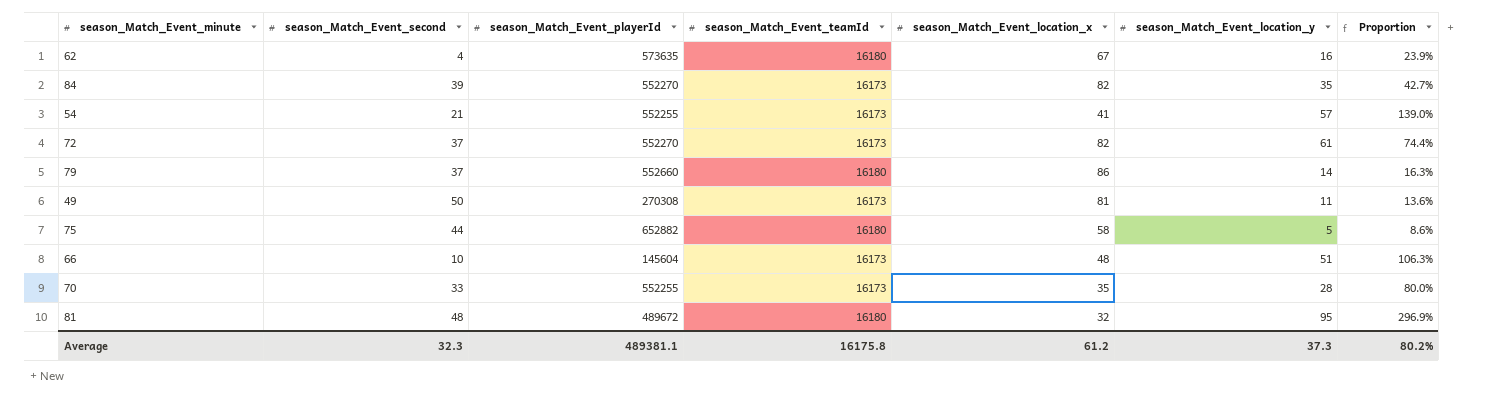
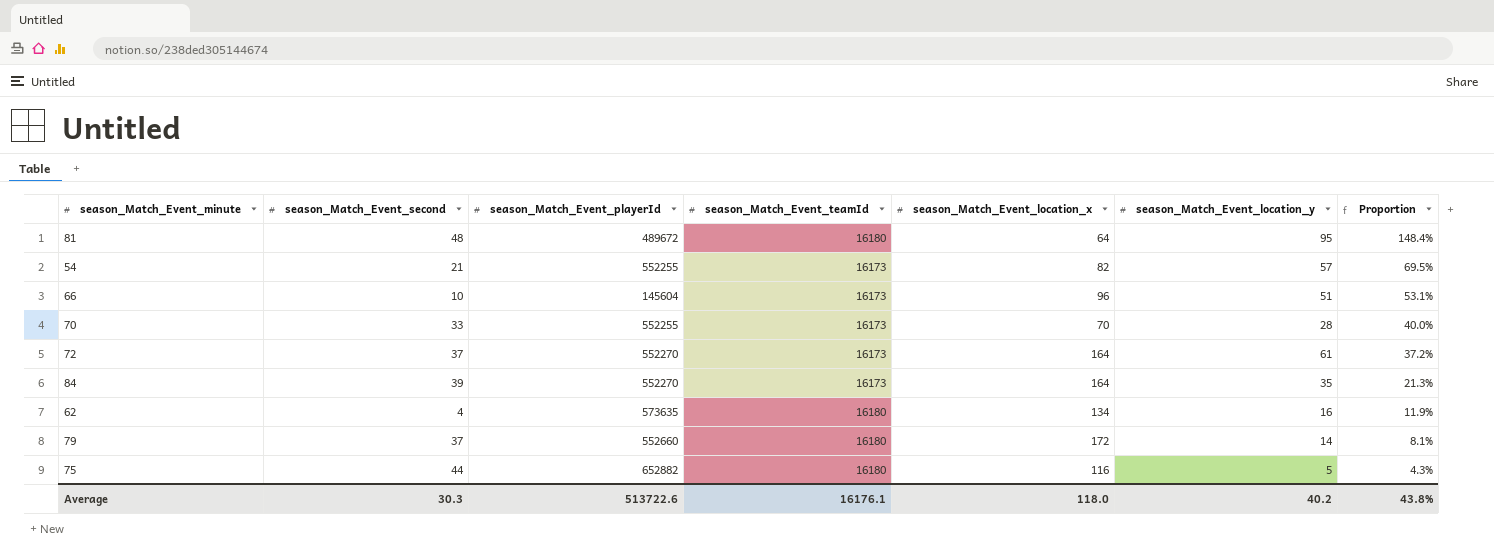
row order: none -> Proportion descending
row 49: 50 | 270308 | 16173 | 81 | 11 | 13.6% -> none
81 | season_Match_Event_location_x: 32 -> 64
81 | Proportion: 296.9% -> 148.4%
54 | season_Match_Event_location_x: 41 -> 82
54 | Proportion: 139.0% -> 69.5%
66 | season_Match_Event_location_x: 48 -> 96
66 | Proportion: 106.3% -> 53.1%
70 | season_Match_Event_location_x: 35 -> 70
70 | Proportion: 80.0% -> 40.0%
72 | season_Match_Event_location_x: 82 -> 164
72 | Proportion: 74.4% -> 37.2%
84 | season_Match_Event_location_x: 82 -> 164
84 | Proportion: 42.7% -> 21.3%
62 | season_Match_Event_location_x: 67 -> 134
62 | Proportion: 23.9% -> 11.9%
79 | season_Match_Event_location_x: 86 -> 172
79 | Proportion: 16.3% -> 8.1%
75 | season_Match_Event_location_x: 58 -> 116
75 | Proportion: 8.6% -> 4.3%
Average | season_Match_Event_second: 32.3 -> 30.3
Average | season_Match_Event_playerId: 489381.1 -> 513722.6
Average | season_Match_Event_teamId: 16175.8 -> 16176.1
Average | season_Match_Event_location_x: 61.2 -> 118.0
Average | season_Match_Event_location_y: 37.3 -> 40.2
Average | Proportion: 80.2% -> 43.8%

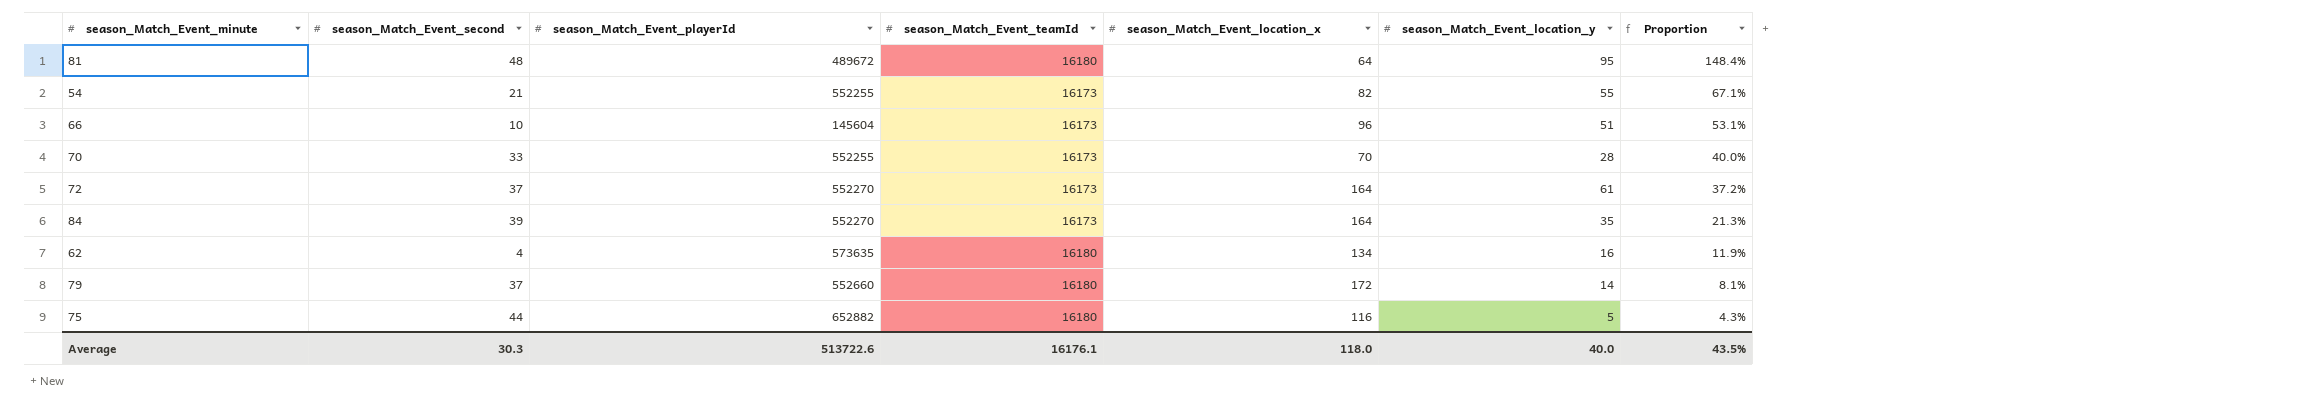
54 | season_Match_Event_location_y: 57 -> 55
54 | Proportion: 69.5% -> 67.1%
Average | season_Match_Event_location_y: 40.2 -> 40.0
Average | Proportion: 43.8% -> 43.5%

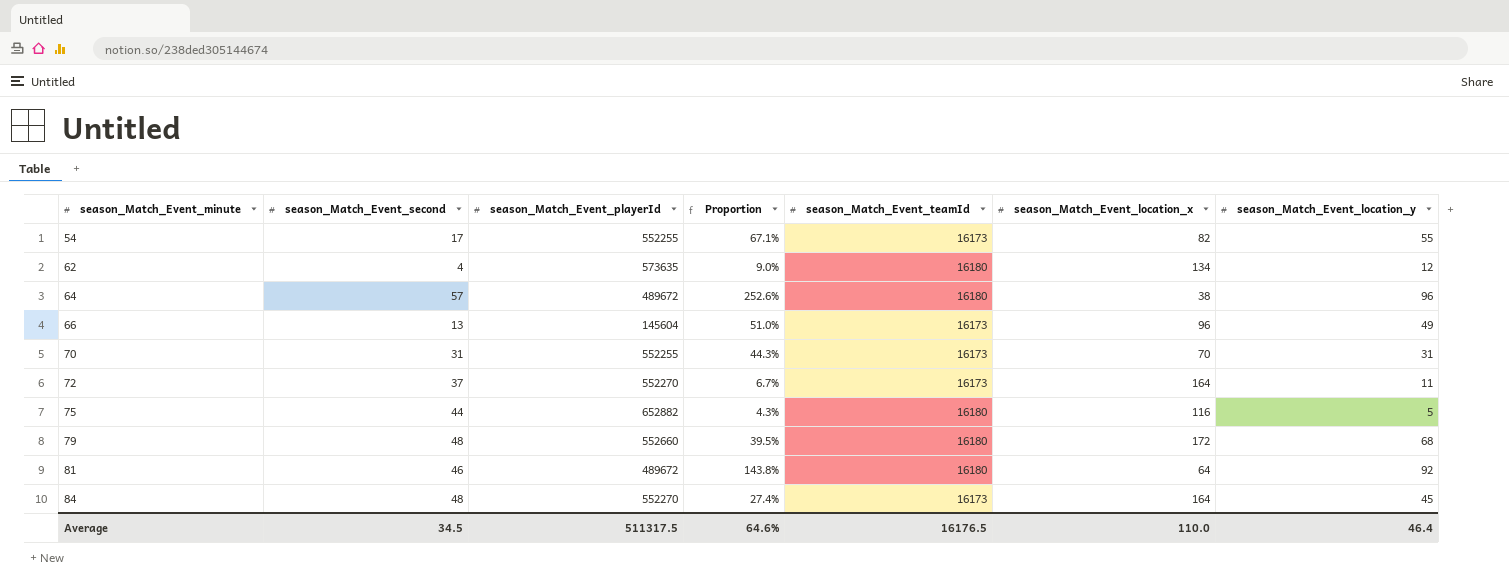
row order: Proportion descending -> season_Match_Event_minute ascending
column Proportion | position: 7 -> 4
54 | season_Match_Event_second: 21 -> 17
62 | Proportion: 11.9% -> 9.0%
62 | season_Match_Event_location_y: 16 -> 12
row 64: none -> 57 | 489672 | 252.6% | 16180 | 38 | 96
66 | season_Match_Event_second: 10 -> 13
66 | Proportion: 53.1% -> 51.0%
66 | season_Match_Event_location_y: 51 -> 49
70 | season_Match_Event_second: 33 -> 31
70 | Proportion: 40.0% -> 44.3%
70 | season_Match_Event_location_y: 28 -> 31
72 | Proportion: 37.2% -> 6.7%
72 | season_Match_Event_location_y: 61 -> 11
79 | season_Match_Event_second: 37 -> 48
79 | Proportion: 8.1% -> 39.5%
79 | season_Match_Event_location_y: 14 -> 68
81 | season_Match_Event_second: 48 -> 46
81 | Proportion: 148.4% -> 143.8%
81 | season_Match_Event_location_y: 95 -> 92
84 | season_Match_Event_second: 39 -> 48
84 | Proportion: 21.3% -> 27.4%
84 | season_Match_Event_location_y: 35 -> 45
Average | season_Match_Event_second: 30.3 -> 34.5
Average | season_Match_Event_playerId: 513722.6 -> 511317.5
Average | Proportion: 43.5% -> 64.6%
Average | season_Match_Event_teamId: 16176.1 -> 16176.5
Average | season_Match_Event_location_x: 118.0 -> 110.0
Average | season_Match_Event_location_y: 40.0 -> 46.4

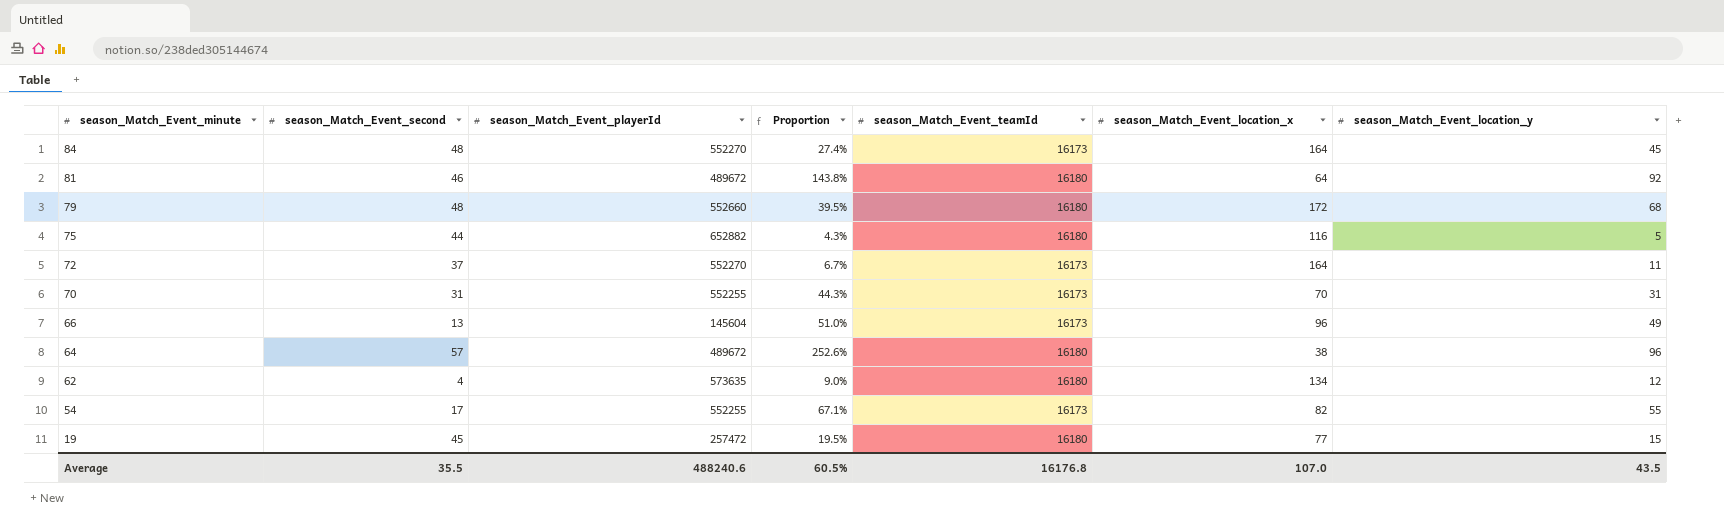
row order: season_Match_Event_minute ascending -> season_Match_Event_minute descending
row 19: none -> 45 | 257472 | 19.5% | 16180 | 77 | 15
Average | season_Match_Event_second: 34.5 -> 35.5
Average | season_Match_Event_playerId: 511317.5 -> 488240.6
Average | Proportion: 64.6% -> 60.5%
Average | season_Match_Event_teamId: 16176.5 -> 16176.8
Average | season_Match_Event_location_x: 110.0 -> 107.0
Average | season_Match_Event_location_y: 46.4 -> 43.5

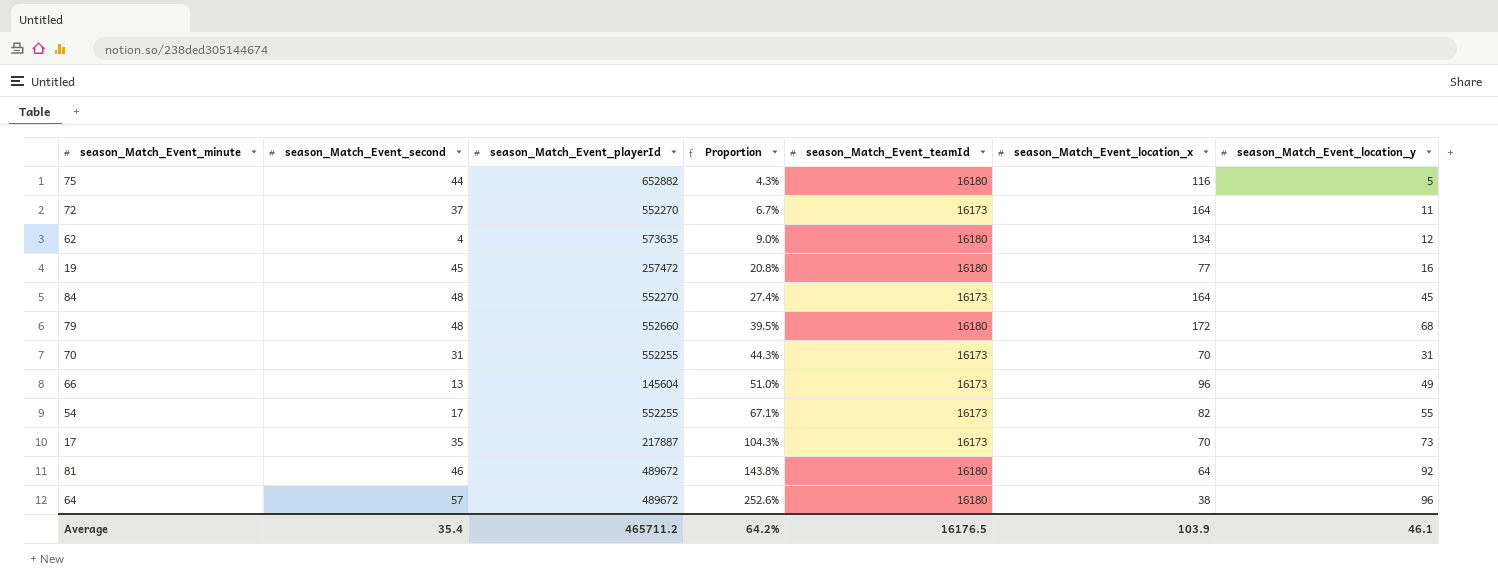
row order: season_Match_Event_minute descending -> Proportion ascending
19 | Proportion: 19.5% -> 20.8%
19 | season_Match_Event_location_y: 15 -> 16
row 17: none -> 35 | 217887 | 104.3% | 16173 | 70 | 73
Average | season_Match_Event_second: 35.5 -> 35.4
Average | season_Match_Event_playerId: 488240.6 -> 465711.2
Average | Proportion: 60.5% -> 64.2%
Average | season_Match_Event_teamId: 16176.8 -> 16176.5
Average | season_Match_Event_location_x: 107.0 -> 103.9
Average | season_Match_Event_location_y: 43.5 -> 46.1

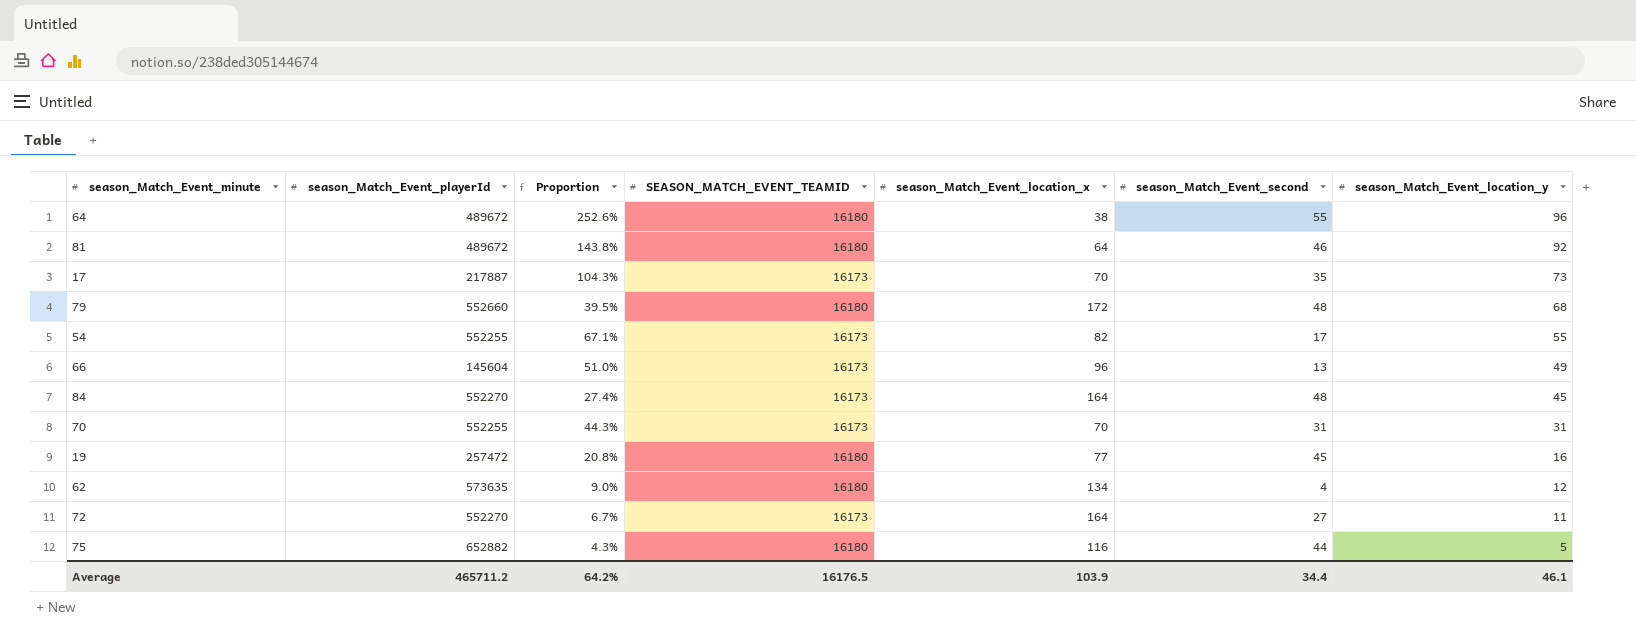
row order: Proportion ascending -> season_Match_Event_location_y descending
column name: season_Match_Event_teamId -> SEASON_MATCH_EVENT_TEAMID
column season_Match_Event_second | position: 2 -> 6
64 | season_Match_Event_second: 57 -> 55
72 | season_Match_Event_second: 37 -> 27
Average | season_Match_Event_second: 35.4 -> 34.4

